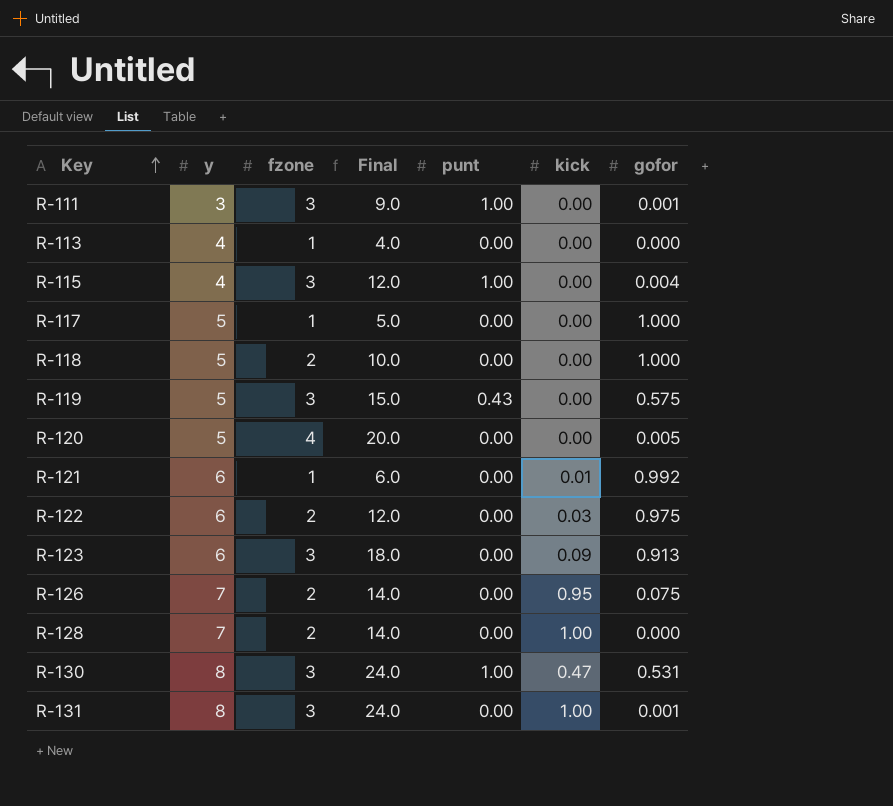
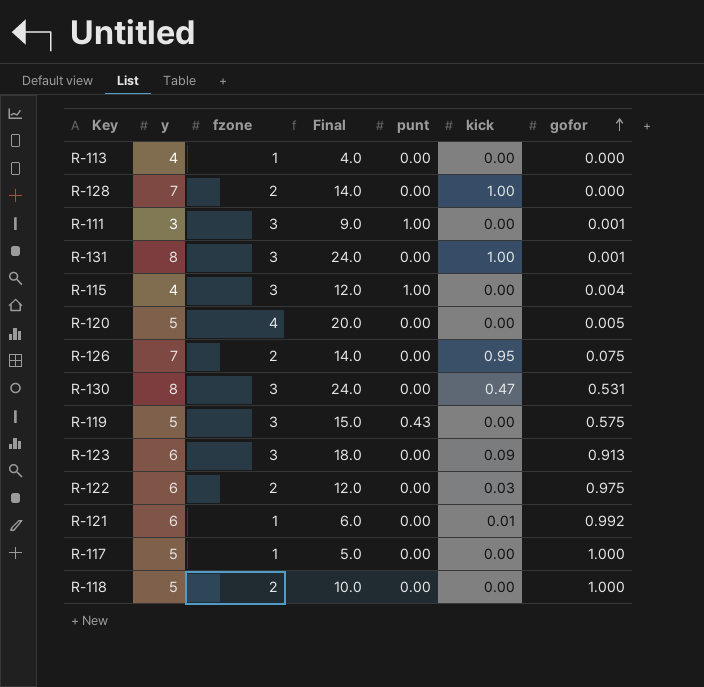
row order: Key ascending -> gofor ascending
R-130 | punt: 1.00 -> 0.00

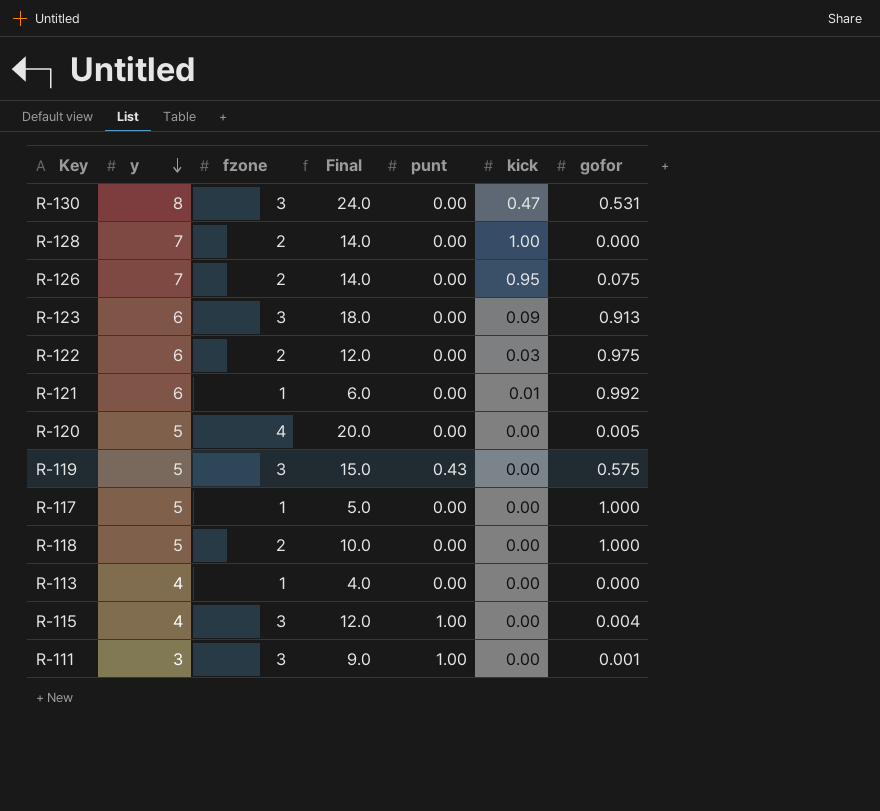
row order: gofor ascending -> y descending
row R-131: 8 | 3 | 24.0 | 0.00 | 1.00 | 0.001 -> none

